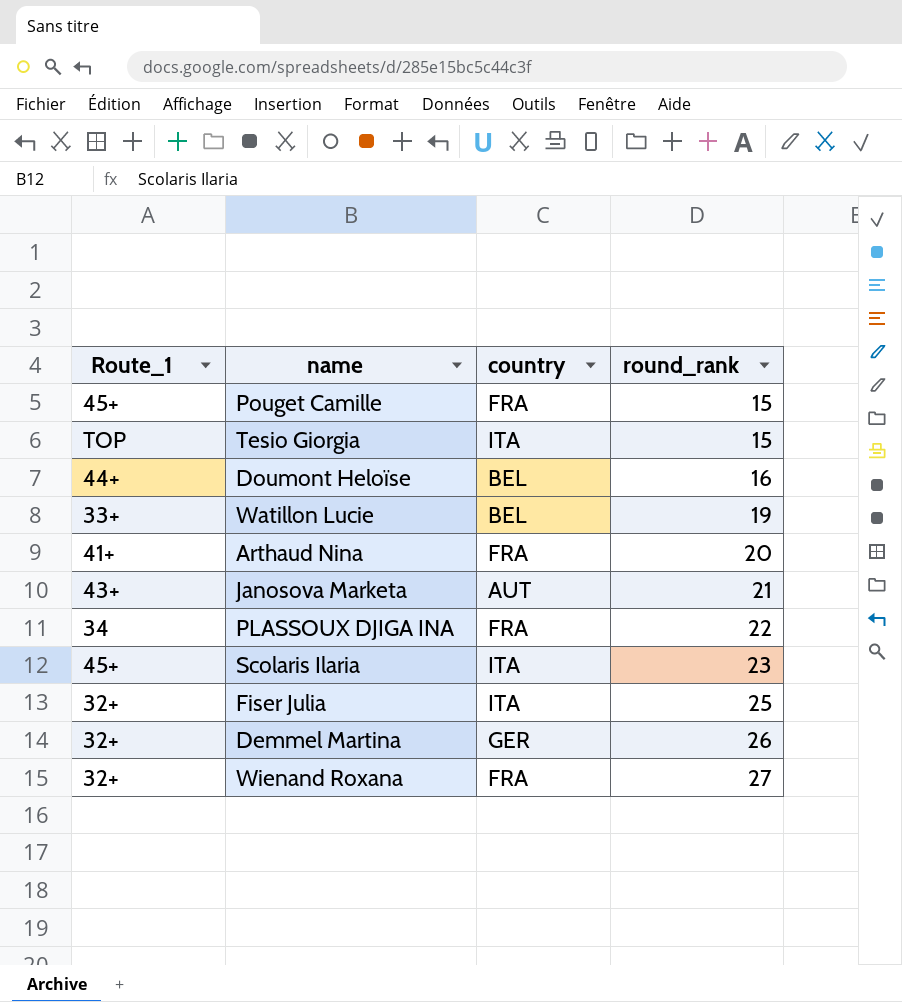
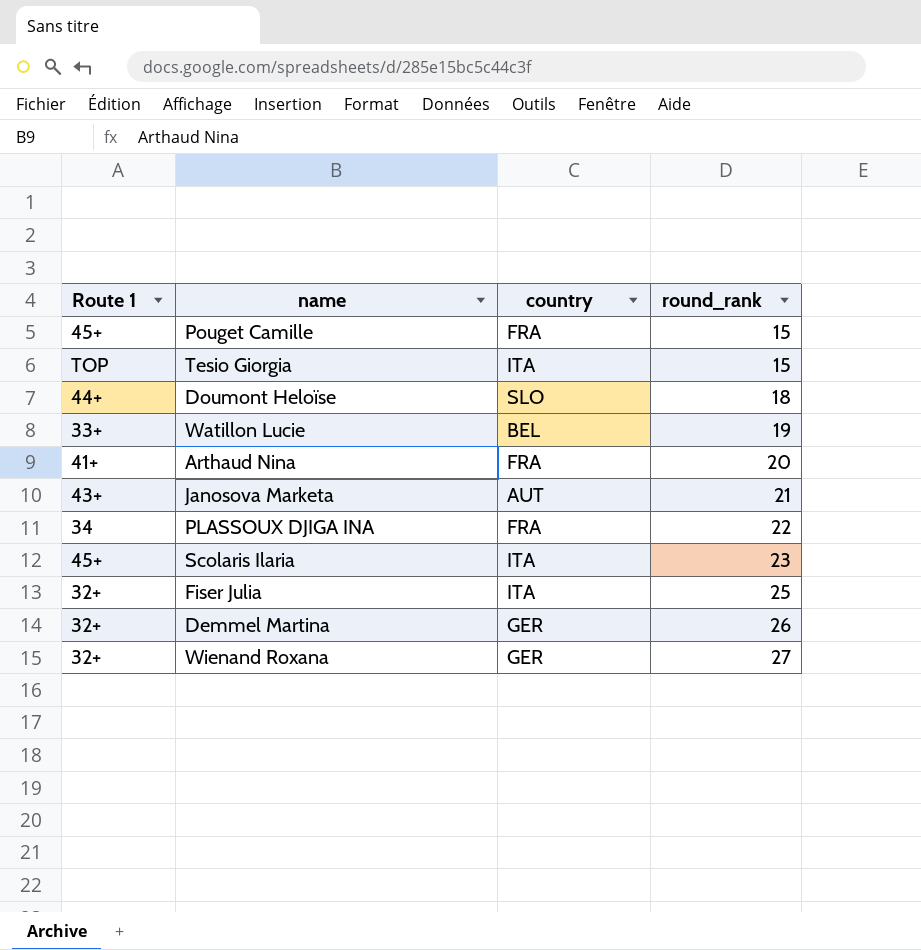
column name: Route_1 -> Route 1
Doumont Heloïse | country: BEL -> SLO
Doumont Heloïse | round_rank: 16 -> 18
Wienand Roxana | country: FRA -> GER

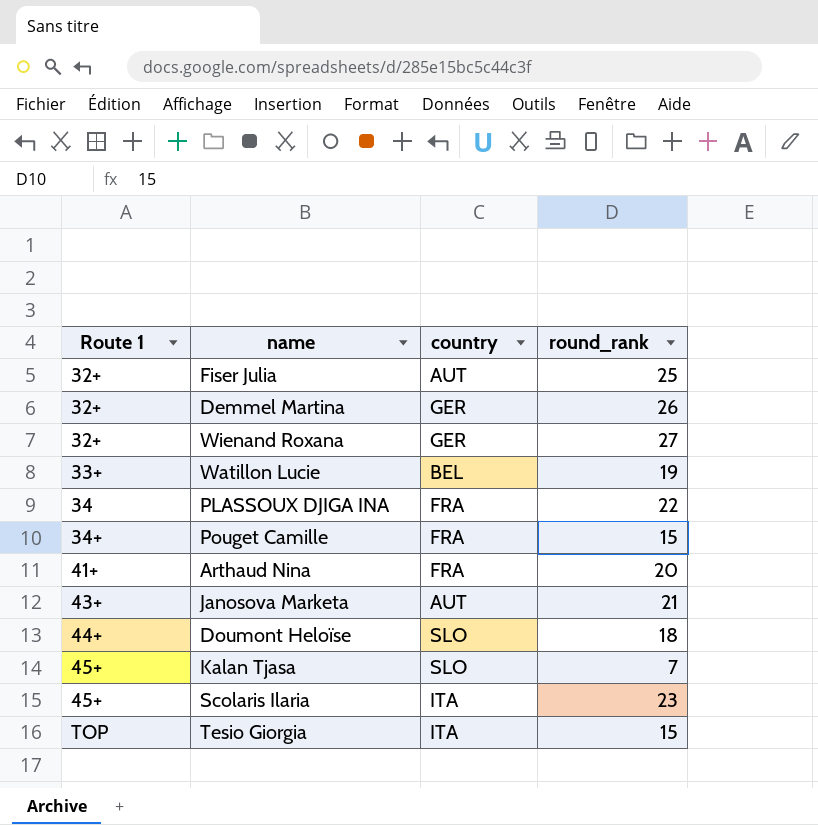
row order: round_rank ascending -> Route 1 ascending
Fiser Julia | country: ITA -> AUT
Pouget Camille | Route 1: 45+ -> 34+
row Kalan Tjasa: none -> 45+ | SLO | 7

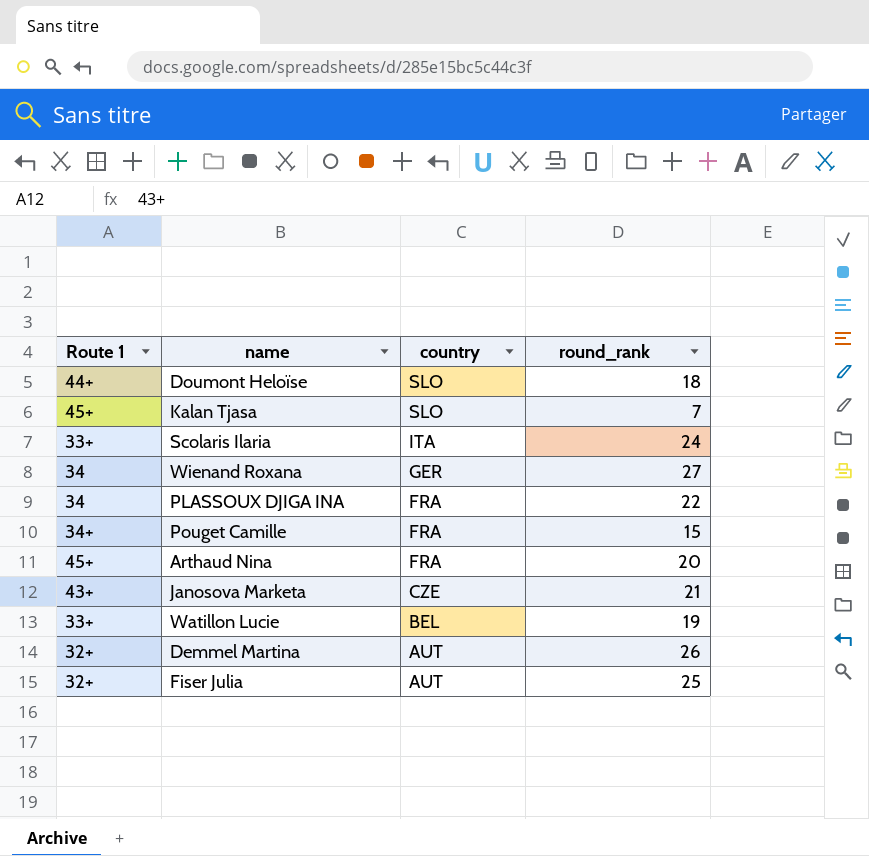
row order: Route 1 ascending -> country descending
row Tesio Giorgia: TOP | ITA | 15 -> none
Scolaris Ilaria | Route 1: 45+ -> 33+
Scolaris Ilaria | round_rank: 23 -> 24
Wienand Roxana | Route 1: 32+ -> 34
Arthaud Nina | Route 1: 41+ -> 45+
Janosova Marketa | country: AUT -> CZE
Demmel Martina | country: GER -> AUT

